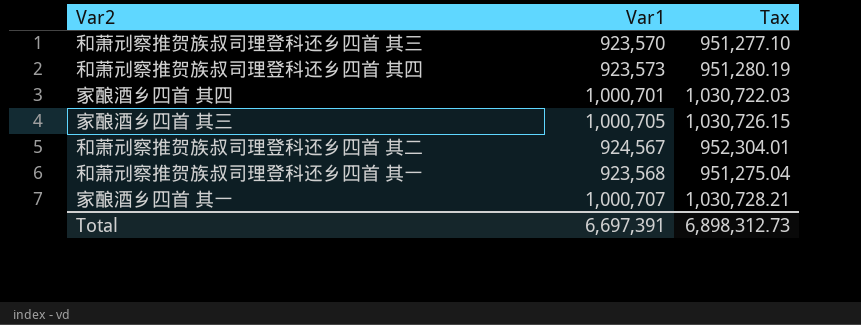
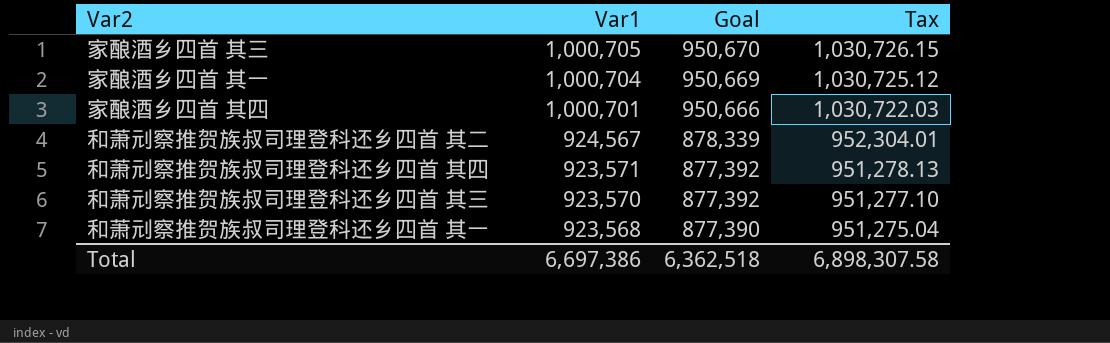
row order: none -> Var1 descending
column Goal | formula: none -> [Var1] * 0.95
家酿酒乡四首 其一 | Var1: 1,000,707 -> 1,000,704
家酿酒乡四首 其一 | Tax: 1,030,728.21 -> 1,030,725.12
和萧刓察推贺族叔司理登科还乡四首 其四 | Var1: 923,573 -> 923,571
和萧刓察推贺族叔司理登科还乡四首 其四 | Tax: 951,280.19 -> 951,278.13
Total | Var1: 6,697,391 -> 6,697,386
Total | Tax: 6,898,312.73 -> 6,898,307.58

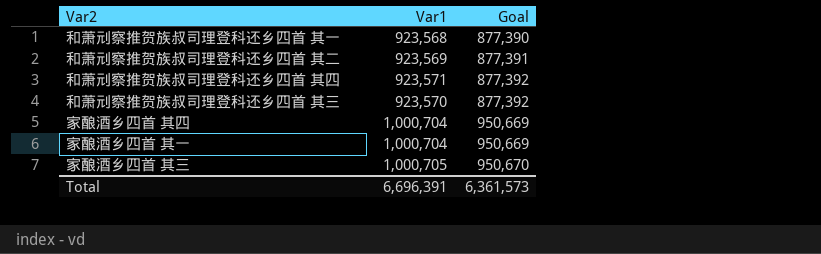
row order: Var1 descending -> Goal ascending
column Tax | formula: [Var1] * 1.03 -> none
和萧刓察推贺族叔司理登科还乡四首 其二 | Var1: 924,567 -> 923,569
和萧刓察推贺族叔司理登科还乡四首 其二 | Goal: 878,339 -> 877,391
家酿酒乡四首 其四 | Var1: 1,000,701 -> 1,000,704
家酿酒乡四首 其四 | Goal: 950,666 -> 950,669
Total | Var1: 6,697,386 -> 6,696,391
Total | Goal: 6,362,518 -> 6,361,573

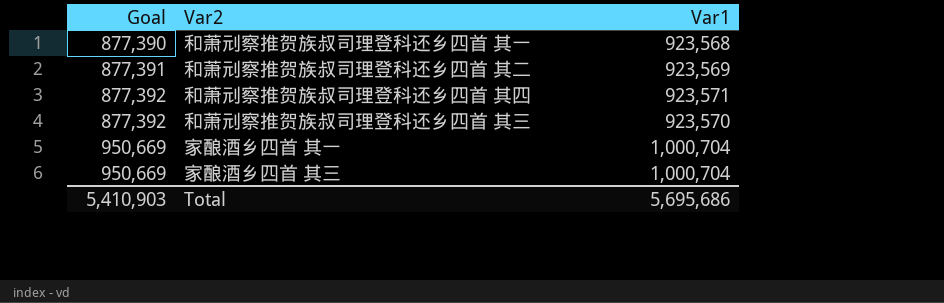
column Goal | position: 3 -> 1
row 家酿酒乡四首 其四: 1,000,704 | 950,669 -> none
家酿酒乡四首 其三 | Goal: 950,670 -> 950,669
家酿酒乡四首 其三 | Var1: 1,000,705 -> 1,000,704
Total | Goal: 6,361,573 -> 5,410,903
Total | Var1: 6,696,391 -> 5,695,686

